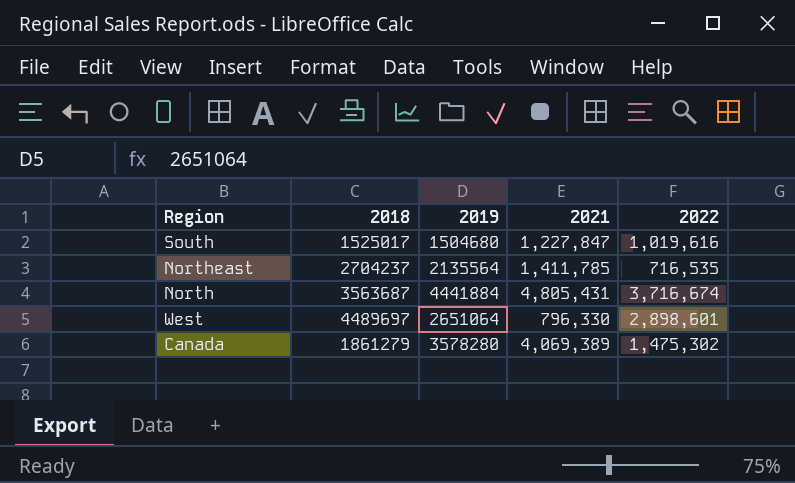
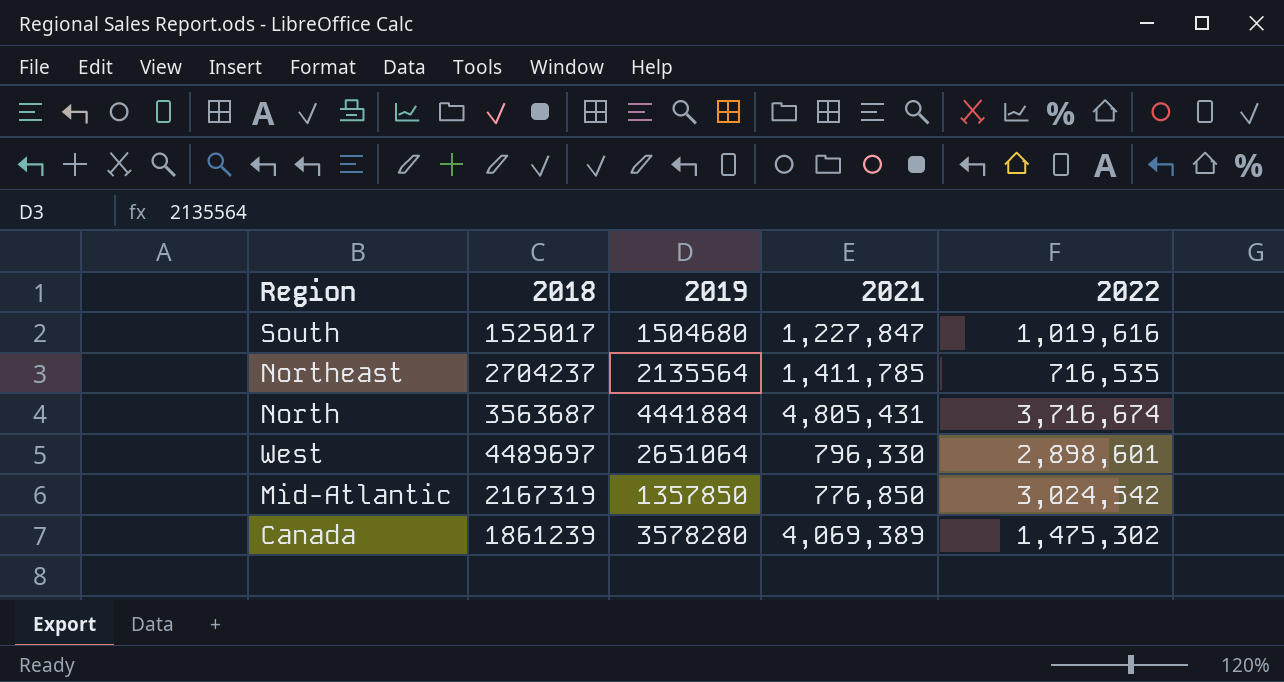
row Mid-Atlantic: none -> 2167319 | 1357850 | 776,850 | 3,024,542
Canada | 2018: 1861279 -> 1861239

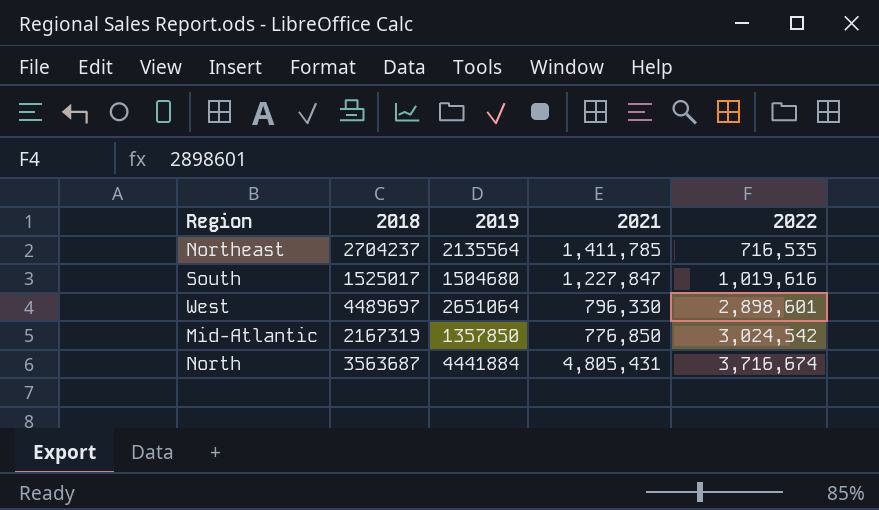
row order: none -> 2022 ascending
row Canada: 1861239 | 3578280 | 4,069,389 | 1,475,302 -> none

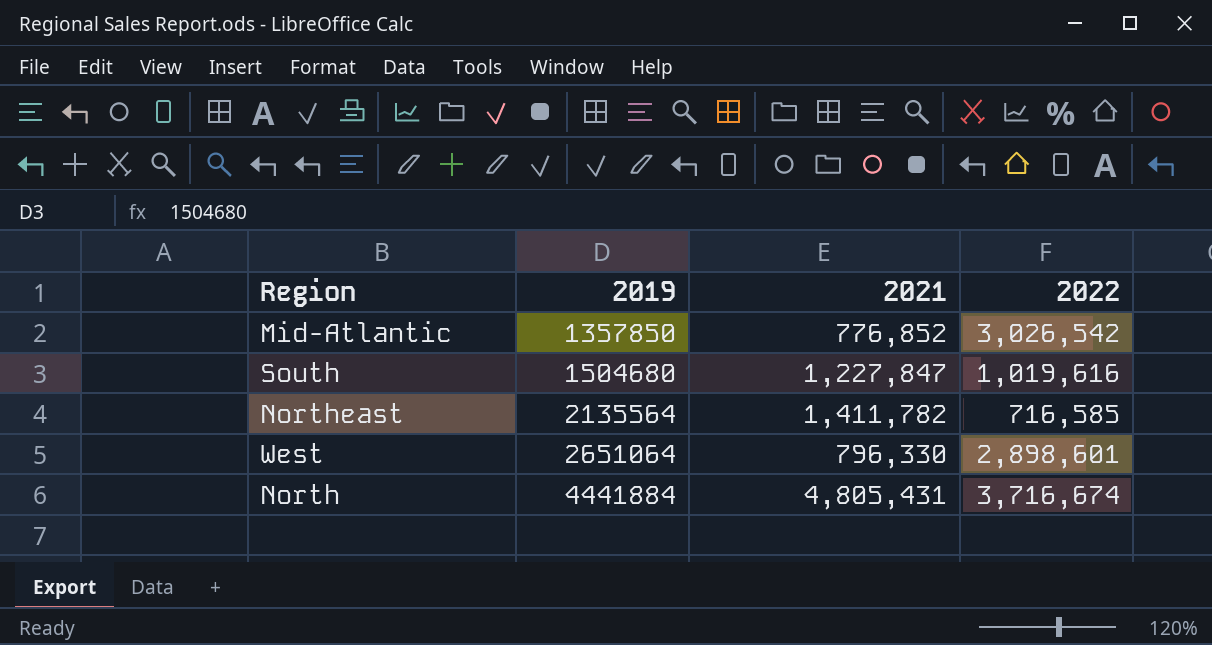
row order: 2022 ascending -> 2019 ascending
column 2018 | position: 2 -> none
Mid-Atlantic | 2021: 776,850 -> 776,852
Mid-Atlantic | 2022: 3,024,542 -> 3,026,542
Northeast | 2021: 1,411,785 -> 1,411,782
Northeast | 2022: 716,535 -> 716,585

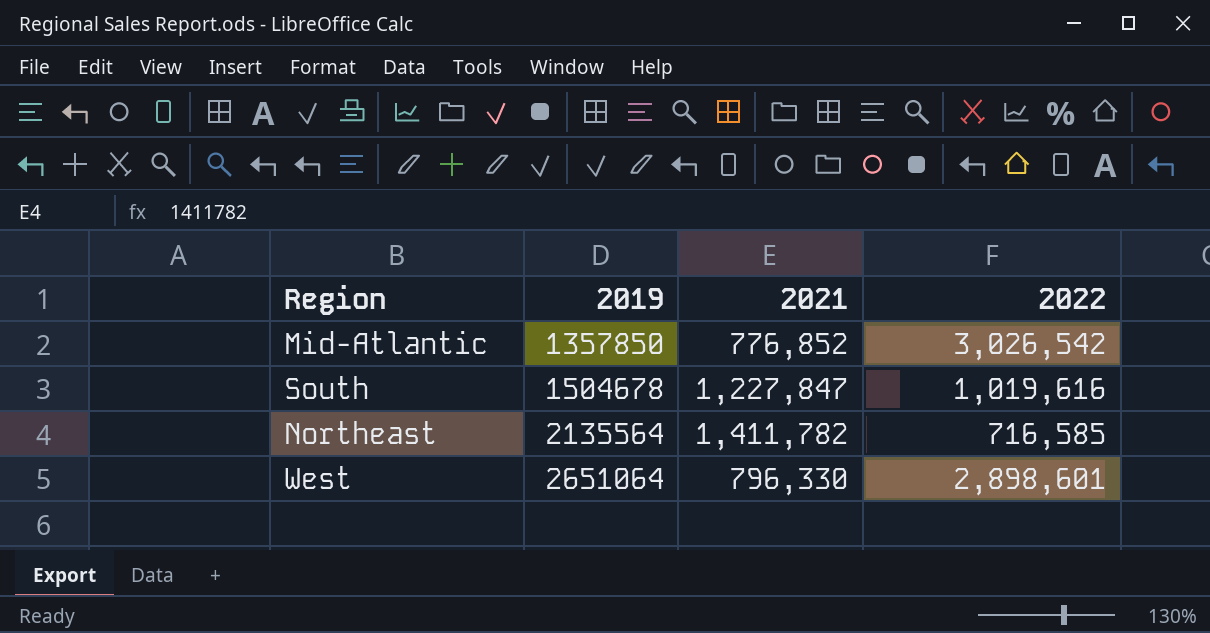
row North: 4441884 | 4,805,431 | 3,716,674 -> none
South | 2019: 1504680 -> 1504678

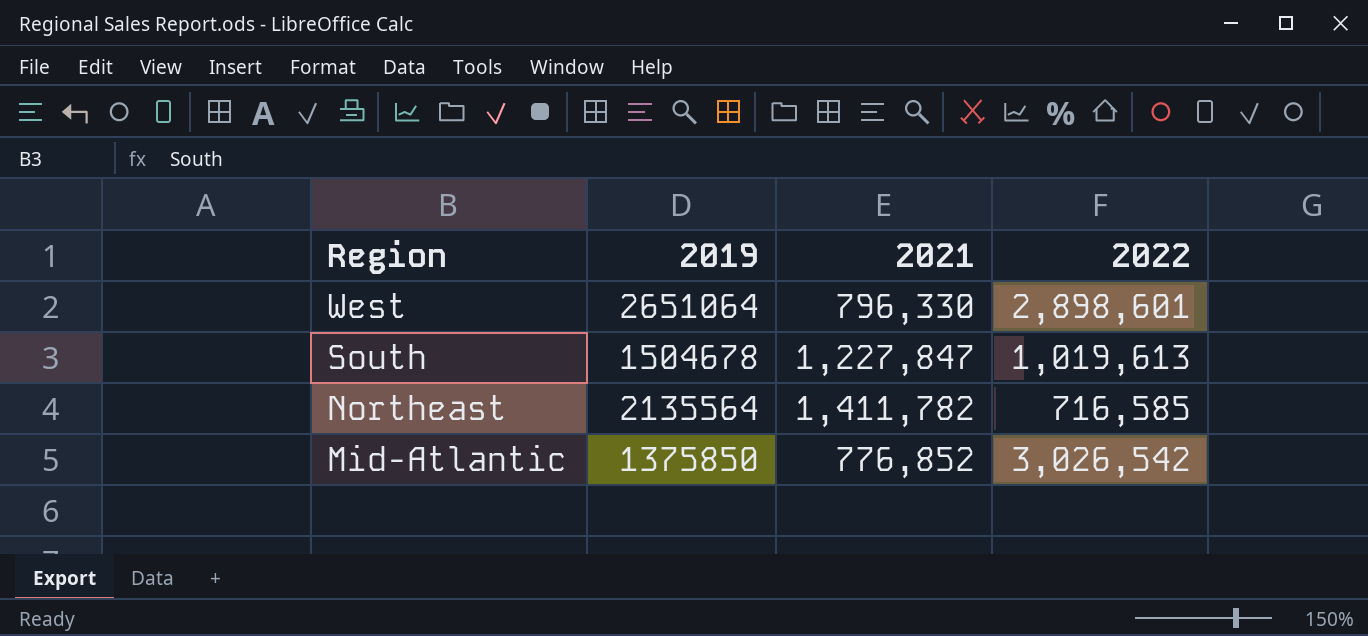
row order: 2019 ascending -> Region descending
South | 2022: 1,019,616 -> 1,019,613
Mid-Atlantic | 2019: 1357850 -> 1375850

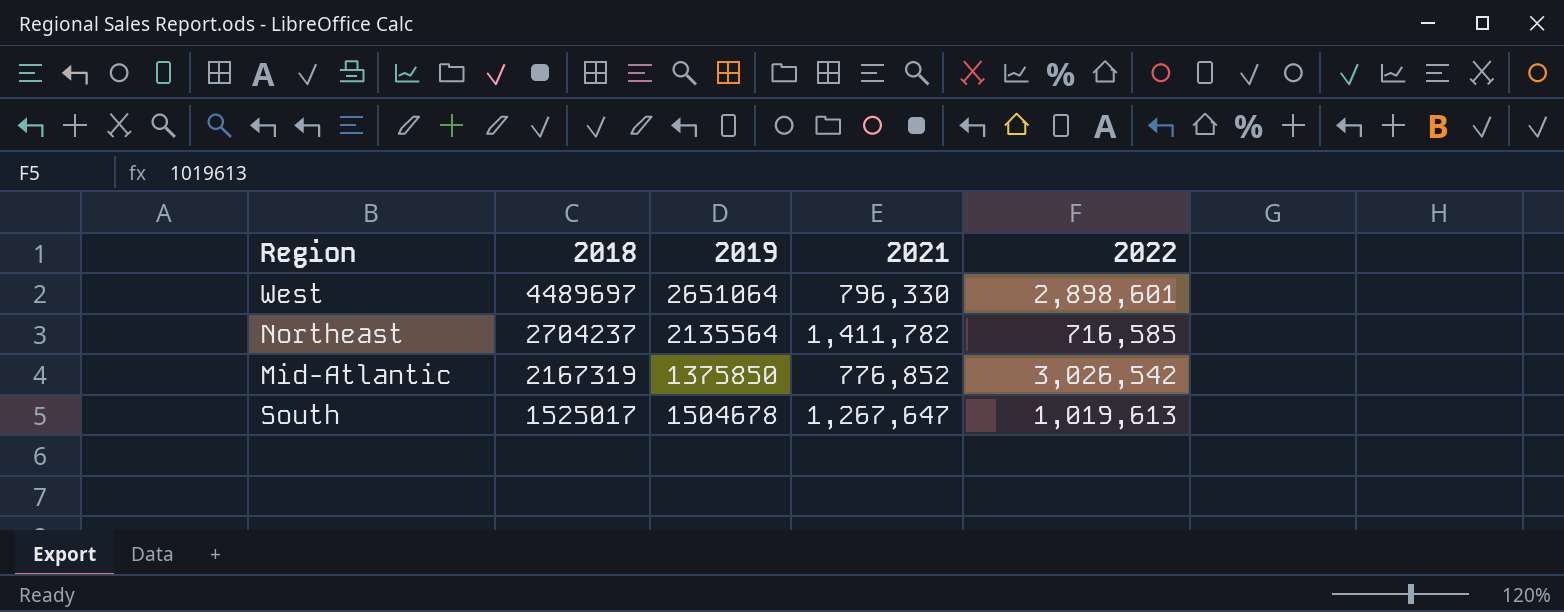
row order: Region descending -> 2018 descending
column 2018 | position: none -> 2
South | 2021: 1,227,847 -> 1,267,647

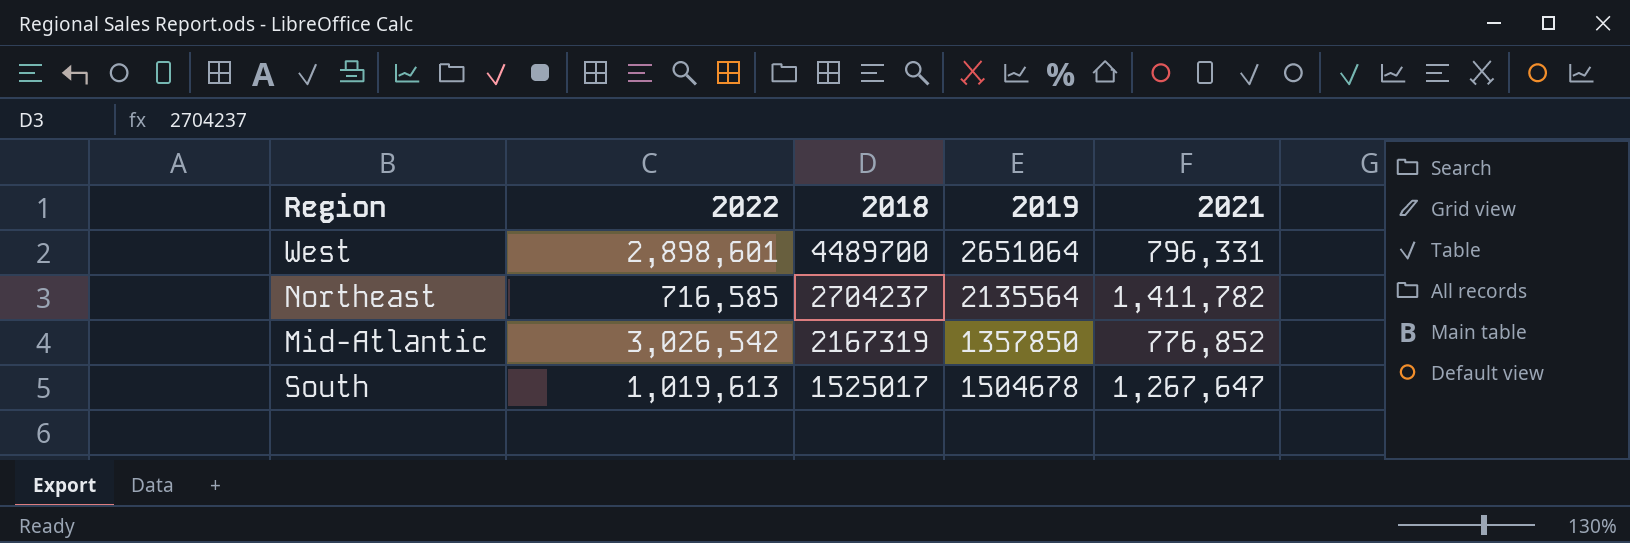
column 2022 | position: 5 -> 2
West | 2018: 4489697 -> 4489700
West | 2021: 796,330 -> 796,331
Mid-Atlantic | 2019: 1375850 -> 1357850

